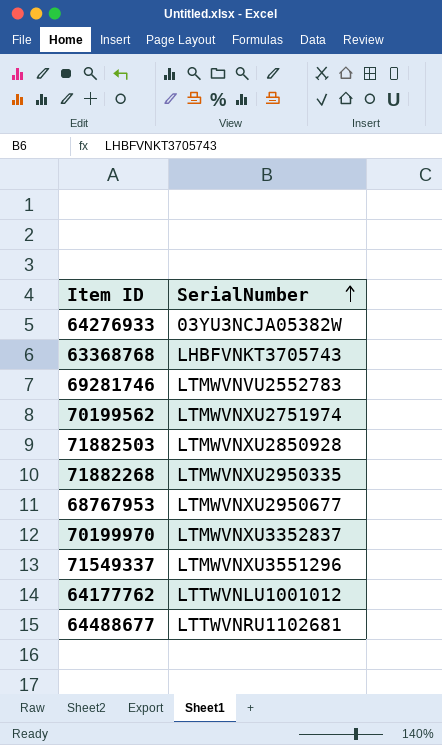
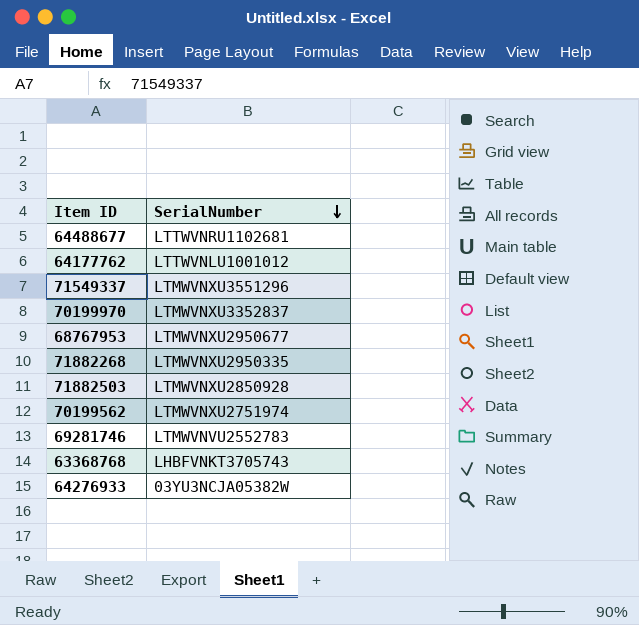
row order: SerialNumber ascending -> SerialNumber descending

